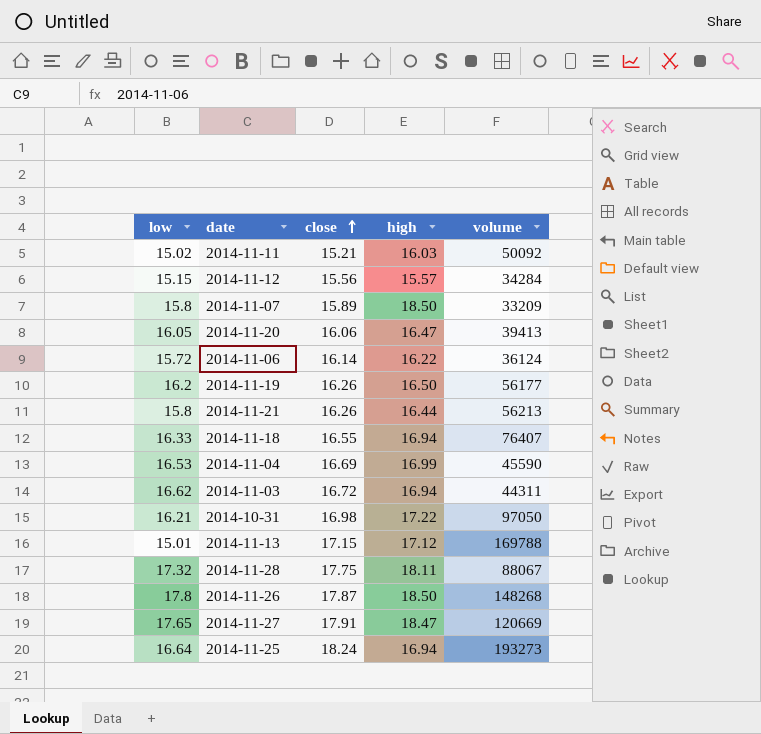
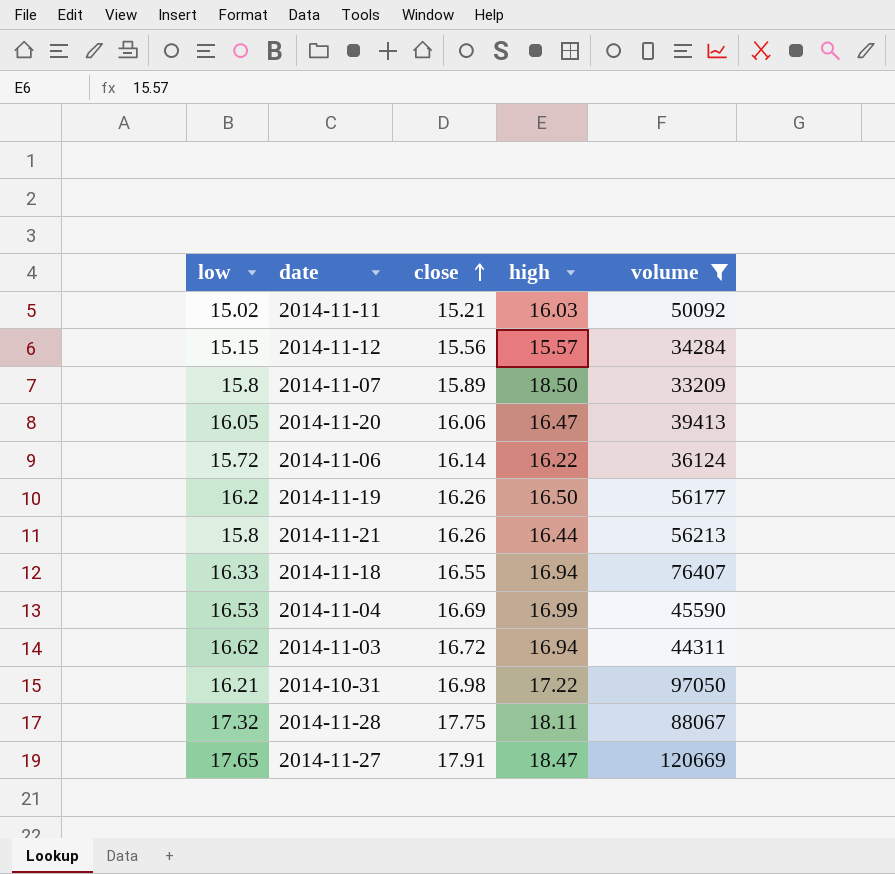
filter: none -> volume <= 120669

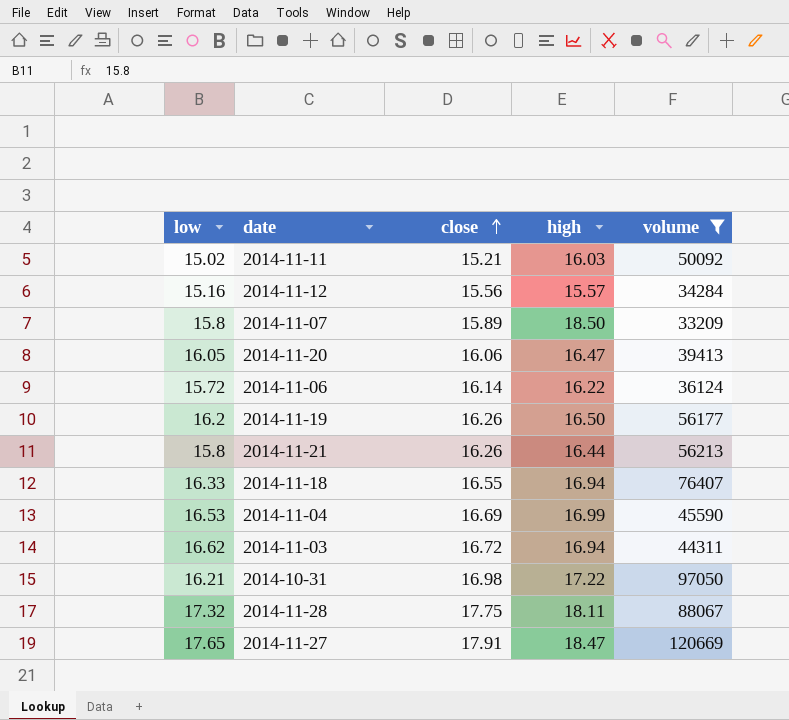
2014-11-12 | low: 15.15 -> 15.16

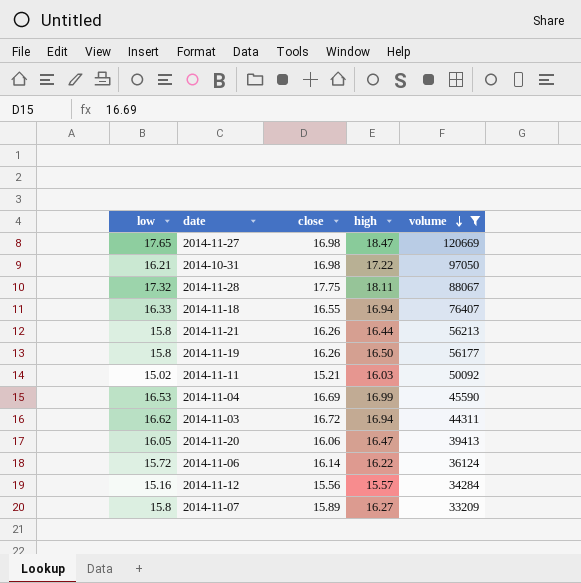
row order: close ascending -> volume descending
2014-11-27 | close: 17.91 -> 16.98
2014-11-19 | low: 16.2 -> 15.8
2014-11-07 | high: 18.50 -> 16.27

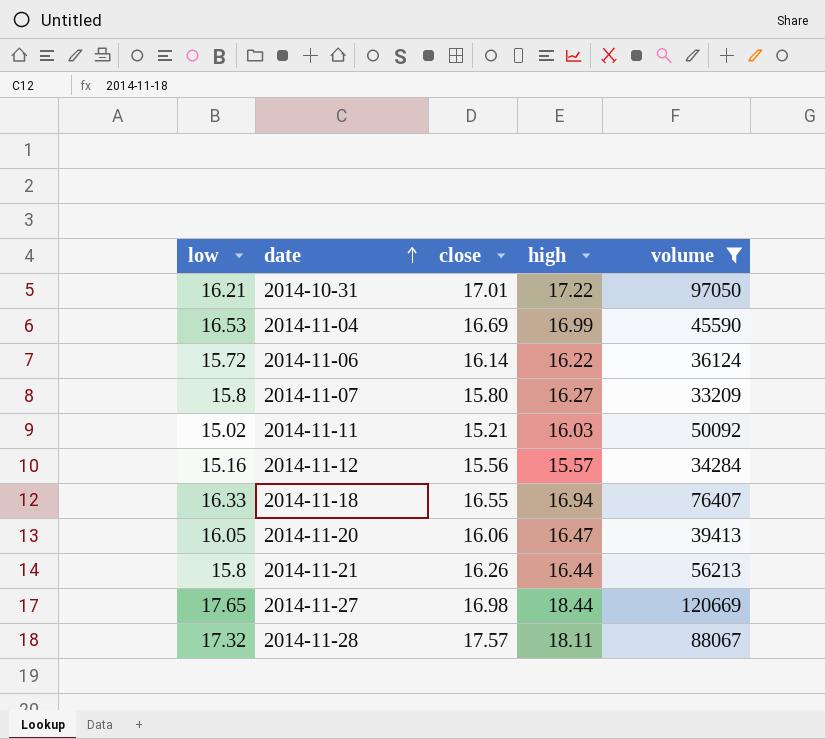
row order: volume descending -> date ascending
row 2014-11-19: 15.8 | 16.26 | 16.50 | 56177 -> none
row 2014-11-03: 16.62 | 16.72 | 16.94 | 44311 -> none
2014-10-31 | close: 16.98 -> 17.01
2014-11-07 | close: 15.89 -> 15.80
2014-11-27 | high: 18.47 -> 18.44
2014-11-28 | close: 17.75 -> 17.57

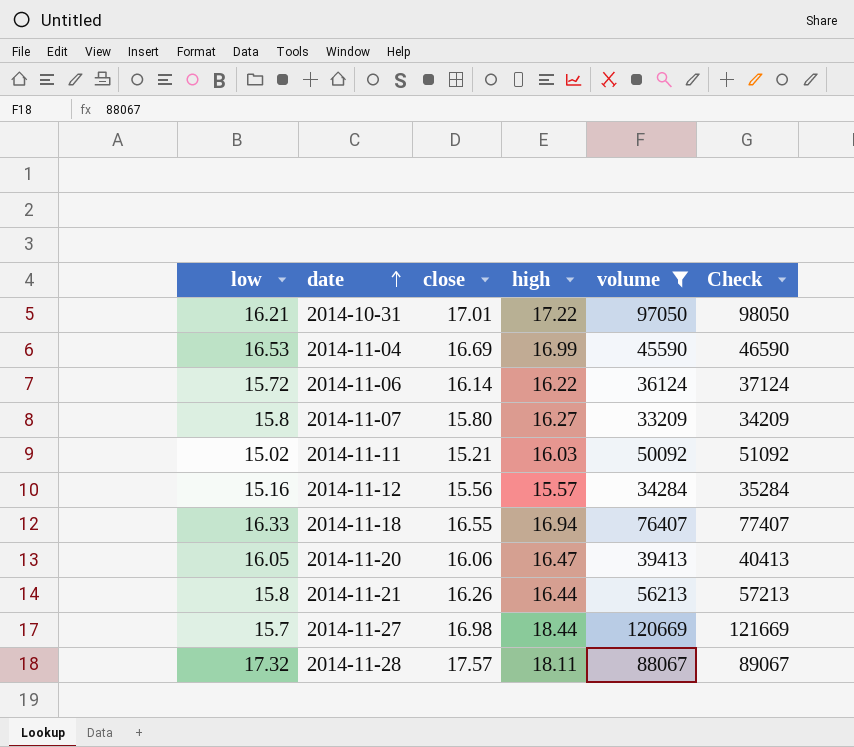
column Check | formula: none -> [volume] + 1000
2014-11-27 | low: 17.65 -> 15.7

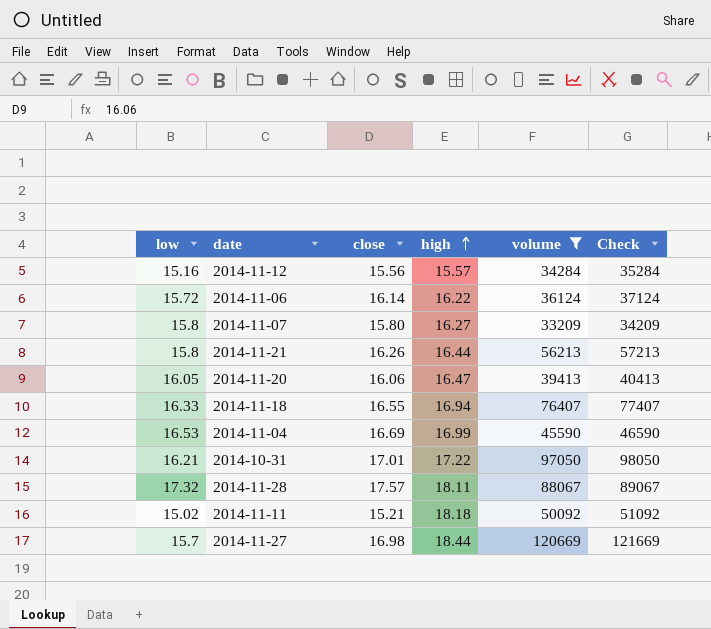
row order: date ascending -> high ascending
2014-11-11 | high: 16.03 -> 18.18

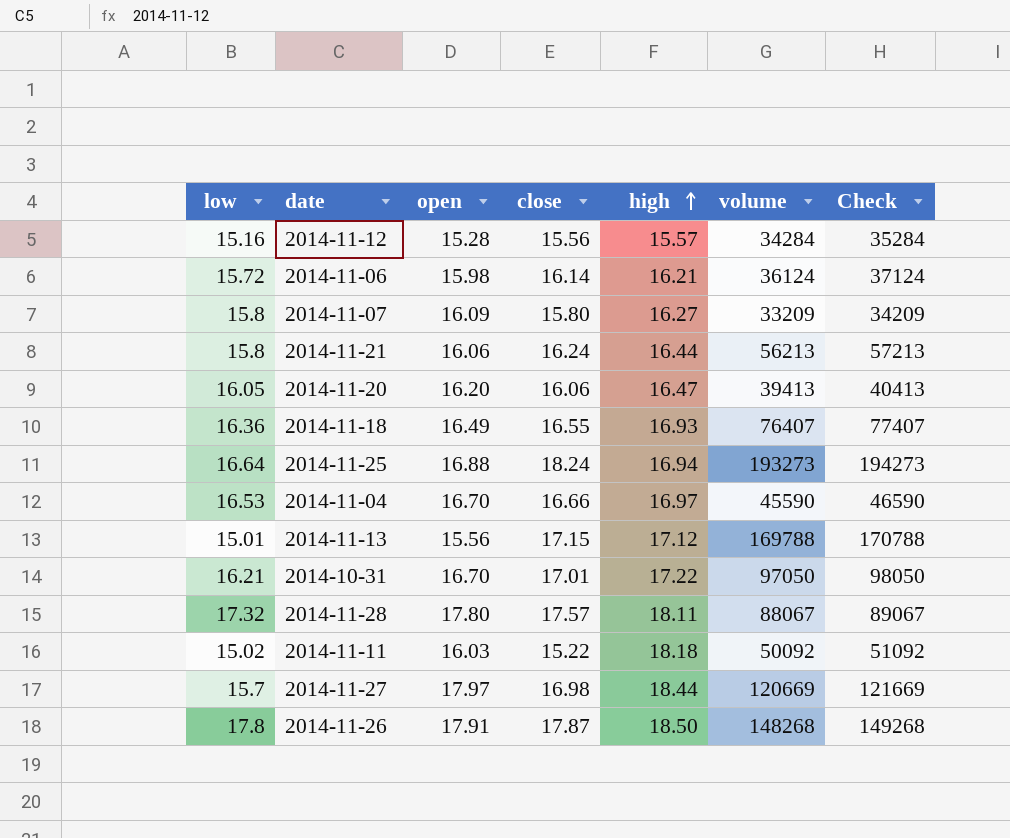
filter: volume <= 120669 -> none
column open | position: none -> 3
2014-11-06 | high: 16.22 -> 16.21
2014-11-21 | close: 16.26 -> 16.24
2014-11-18 | low: 16.33 -> 16.36
2014-11-18 | high: 16.94 -> 16.93
2014-11-04 | close: 16.69 -> 16.66
2014-11-04 | high: 16.99 -> 16.97
2014-11-11 | close: 15.21 -> 15.22

